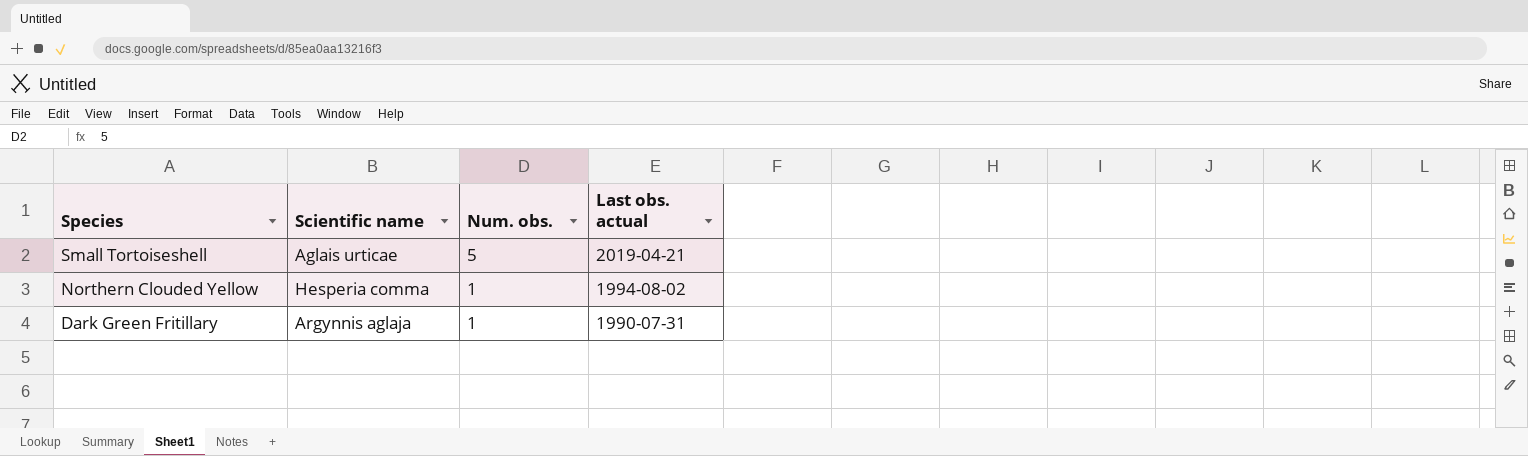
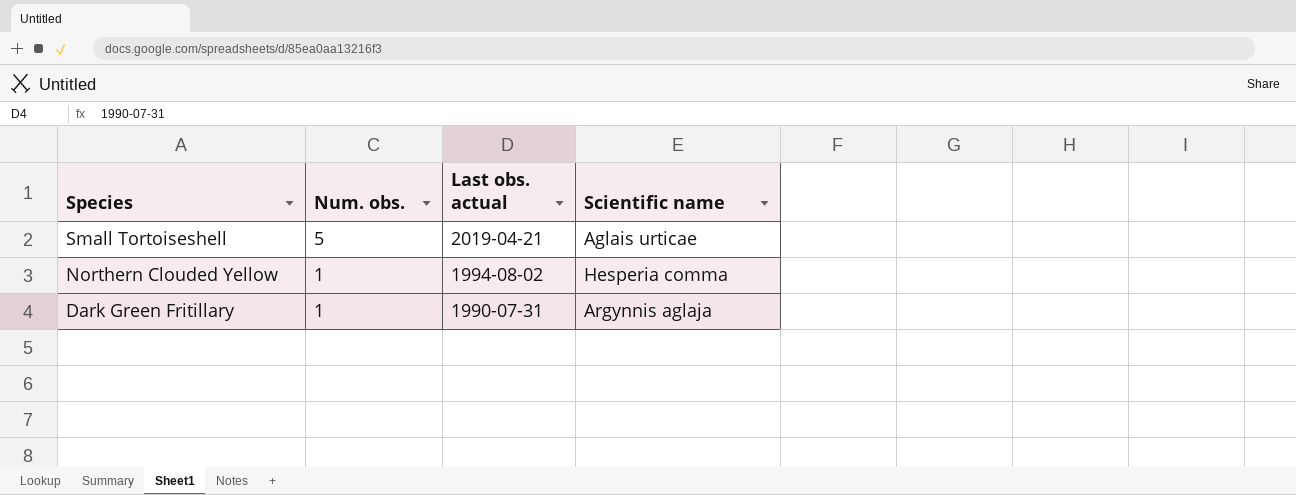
column Scientific name | position: 2 -> 4

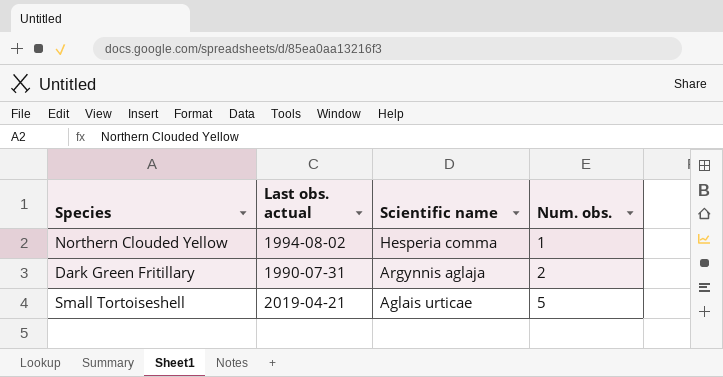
row order: Species descending -> Scientific name descending
column Num. obs. | position: 2 -> 4
Dark Green Fritillary | Num. obs.: 1 -> 2

